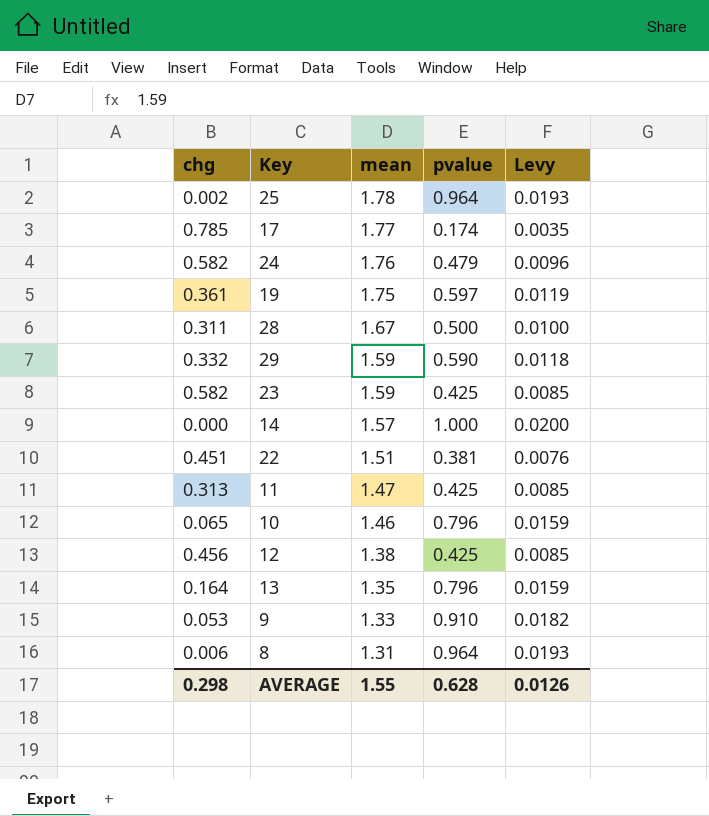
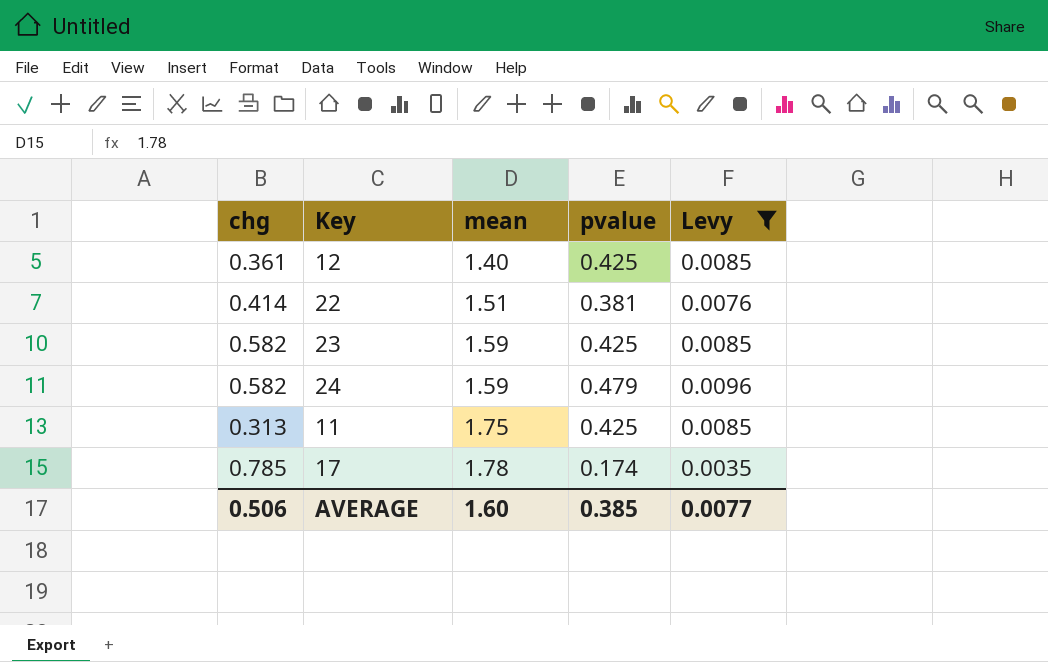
filter: none -> Levy <= 0.0096
row order: mean descending -> mean ascending
12 | chg: 0.456 -> 0.361
12 | mean: 1.38 -> 1.40
22 | chg: 0.451 -> 0.414
24 | mean: 1.76 -> 1.59
11 | mean: 1.47 -> 1.75
17 | mean: 1.77 -> 1.78
AVERAGE | chg: 0.298 -> 0.506
AVERAGE | mean: 1.55 -> 1.60
AVERAGE | pvalue: 0.628 -> 0.385
AVERAGE | Levy: 0.0126 -> 0.0077

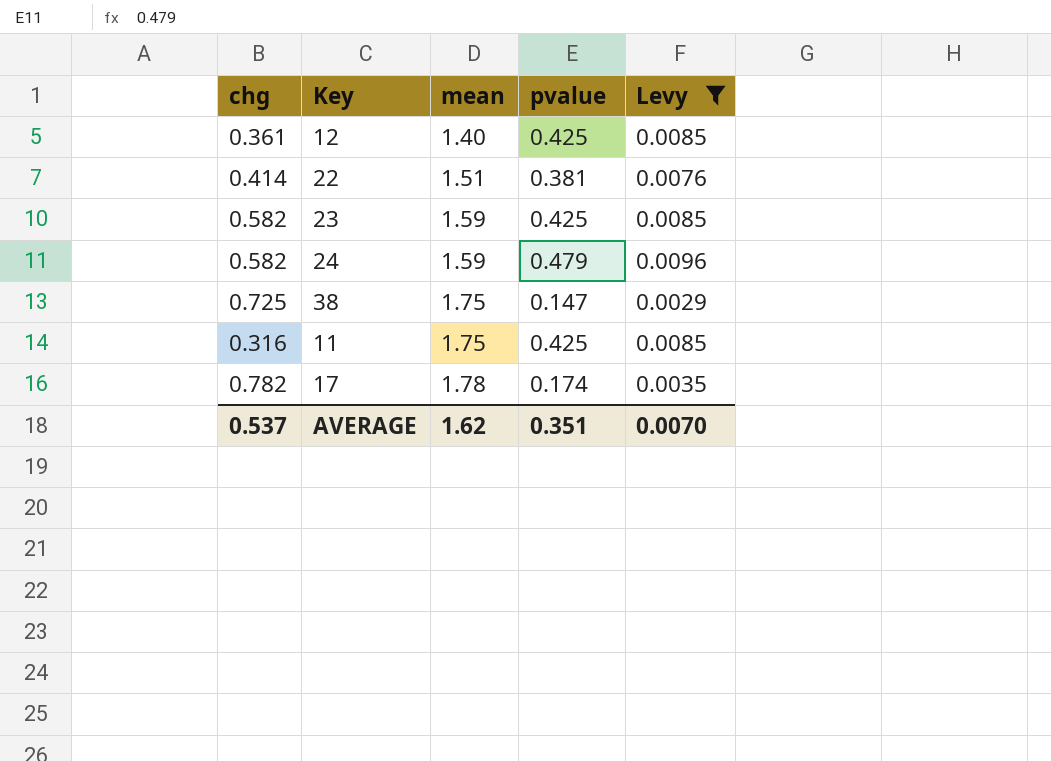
row 38: none -> 0.725 | 1.75 | 0.147 | 0.0029
11 | chg: 0.313 -> 0.316
17 | chg: 0.785 -> 0.782
AVERAGE | chg: 0.506 -> 0.537
AVERAGE | mean: 1.60 -> 1.62
AVERAGE | pvalue: 0.385 -> 0.351
AVERAGE | Levy: 0.0077 -> 0.0070

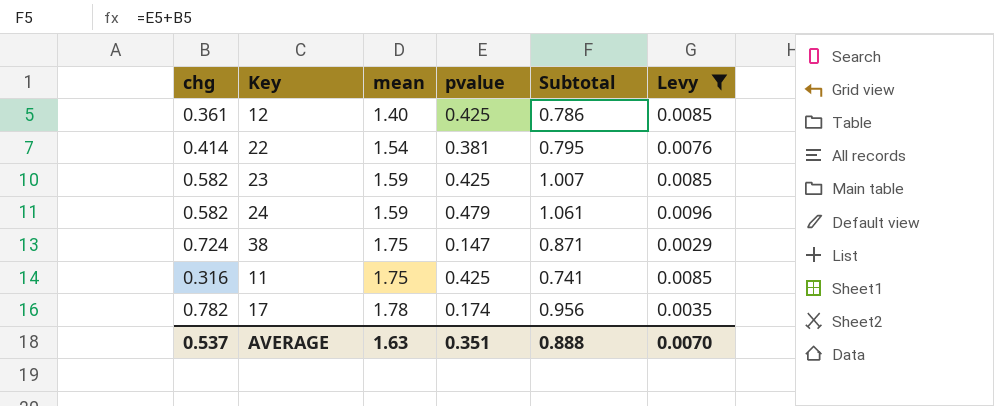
column Subtotal | formula: none -> [chg] + [pvalue]
22 | mean: 1.51 -> 1.54
38 | chg: 0.725 -> 0.724
AVERAGE | mean: 1.62 -> 1.63

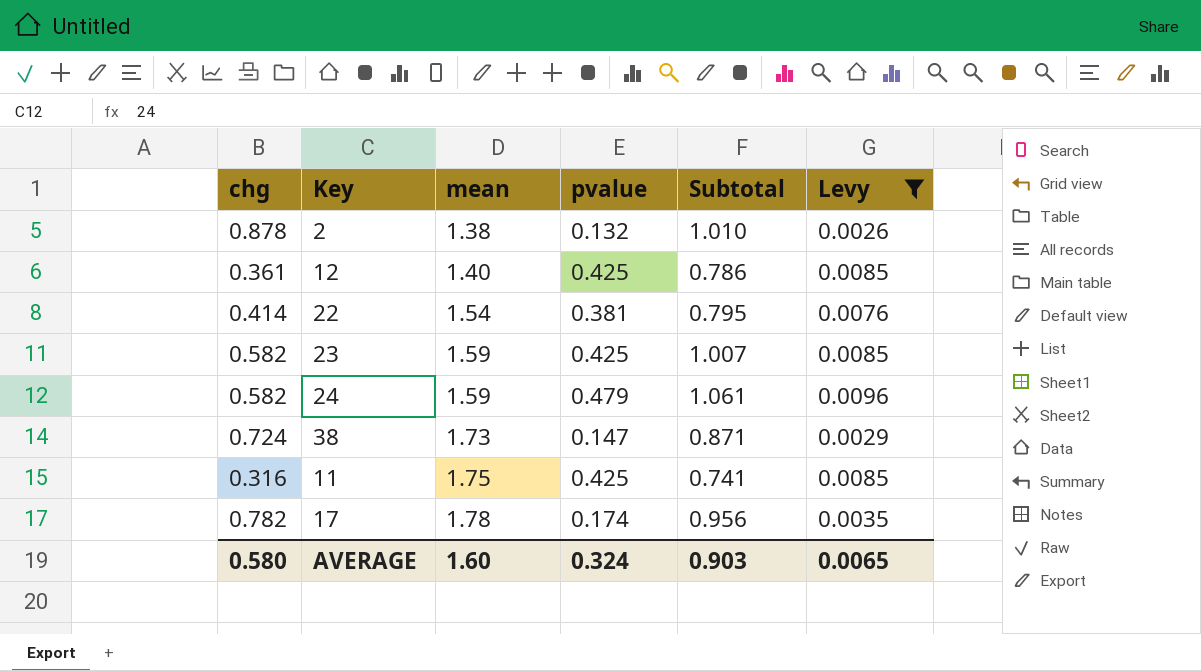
row 2: none -> 0.878 | 1.38 | 0.132 | 1.010 | 0.0026
38 | mean: 1.75 -> 1.73
AVERAGE | chg: 0.537 -> 0.580
AVERAGE | mean: 1.63 -> 1.60
AVERAGE | pvalue: 0.351 -> 0.324
AVERAGE | Subtotal: 0.888 -> 0.903
AVERAGE | Levy: 0.0070 -> 0.0065

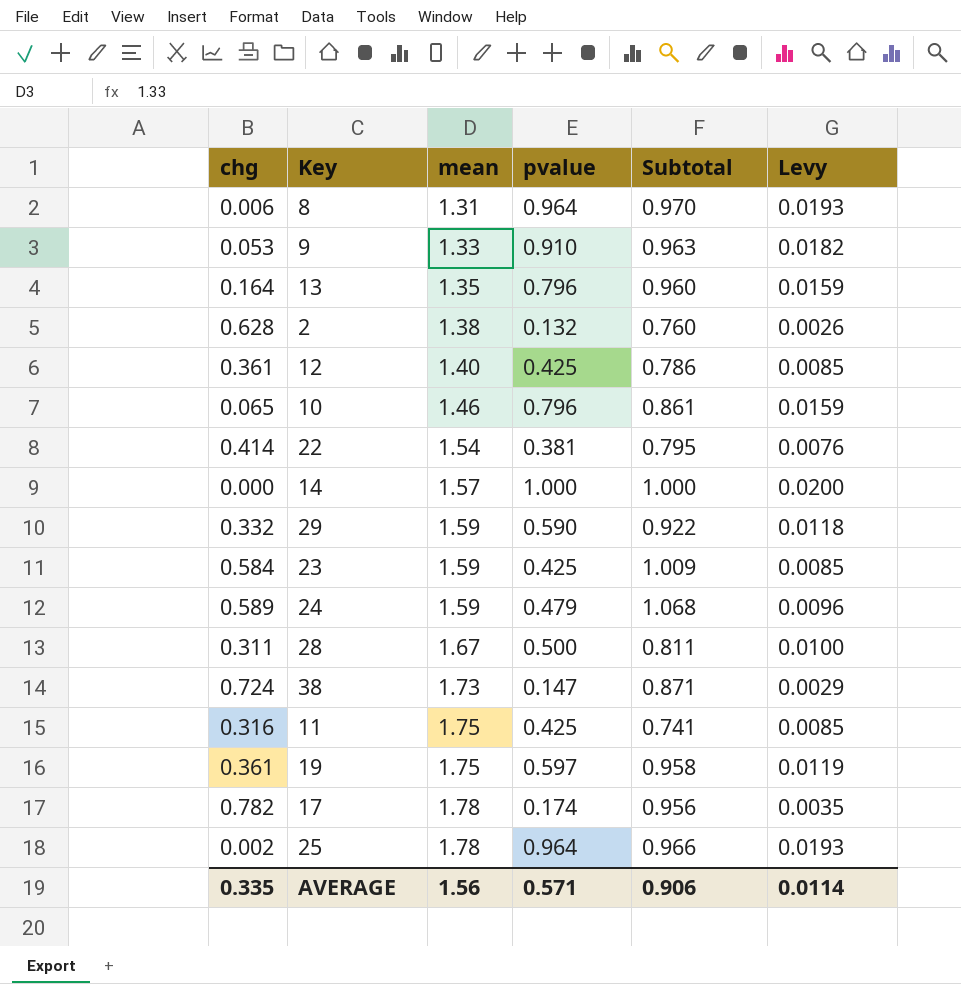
filter: Levy <= 0.0096 -> none
2 | chg: 0.878 -> 0.628
2 | Subtotal: 1.010 -> 0.760
23 | chg: 0.582 -> 0.584
23 | Subtotal: 1.007 -> 1.009
24 | chg: 0.582 -> 0.589
24 | Subtotal: 1.061 -> 1.068
AVERAGE | chg: 0.580 -> 0.335
AVERAGE | mean: 1.60 -> 1.56
AVERAGE | pvalue: 0.324 -> 0.571
AVERAGE | Subtotal: 0.903 -> 0.906
AVERAGE | Levy: 0.0065 -> 0.0114

